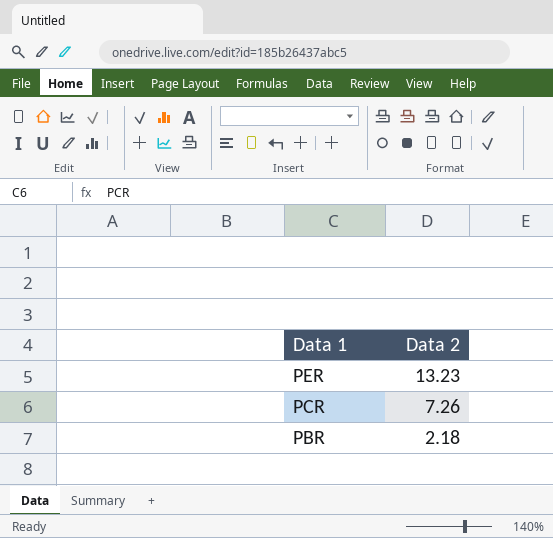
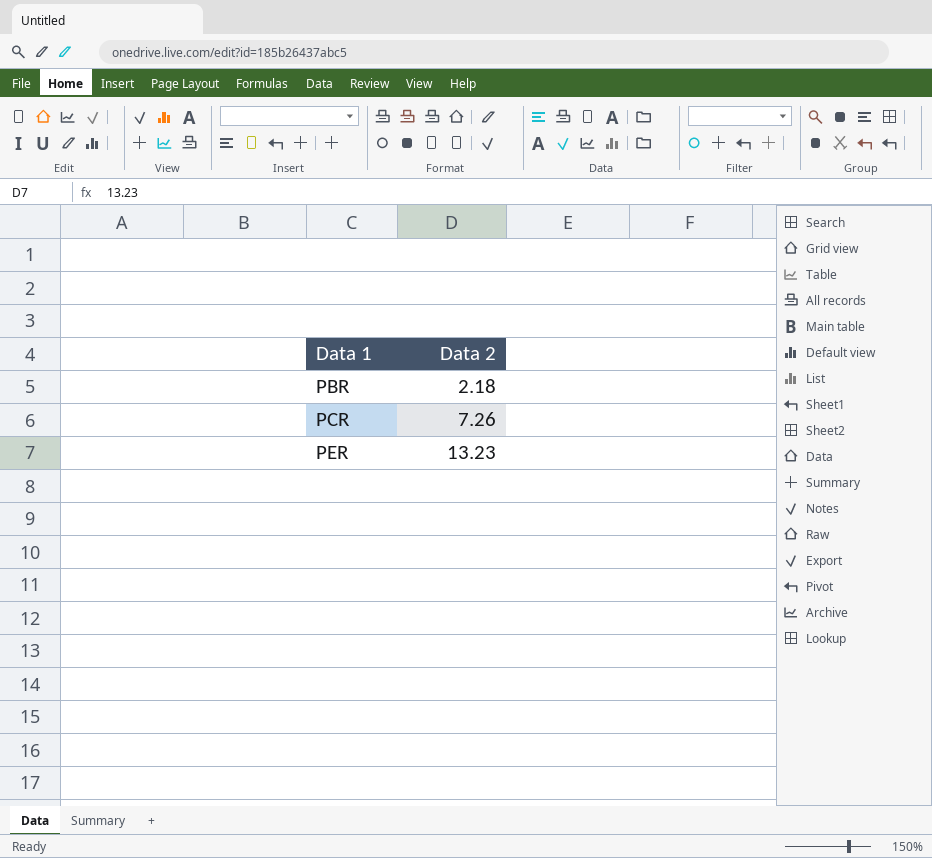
row order: Data 1 descending -> Data 1 ascending

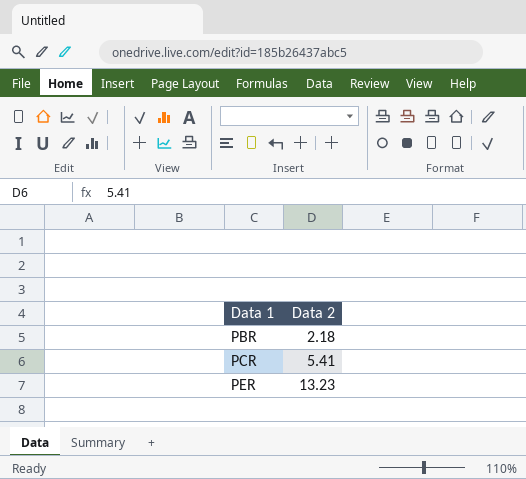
PCR | Data 2: 7.26 -> 5.41

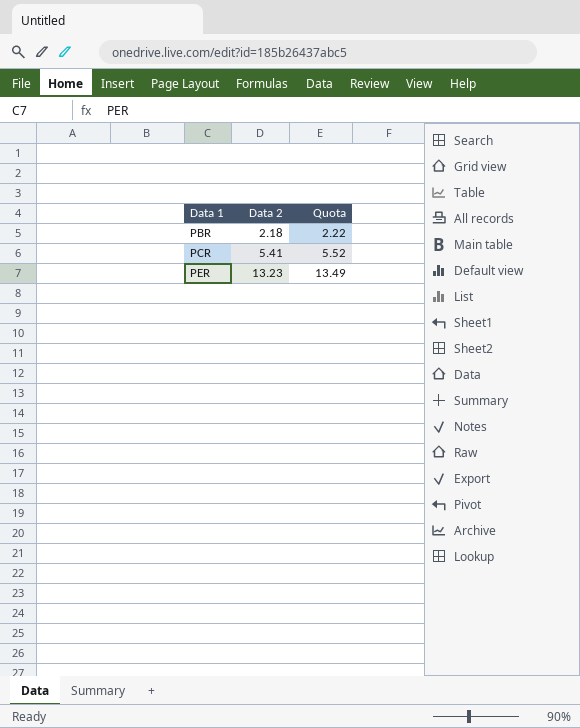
column Quota | formula: none -> [Data 2] * 1.02

